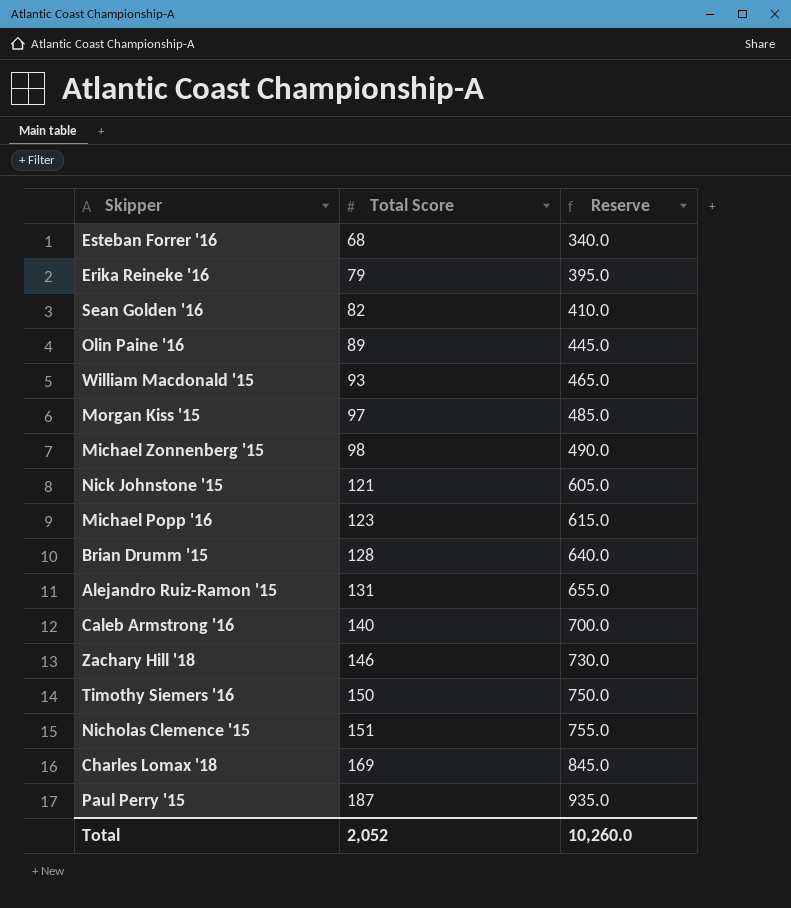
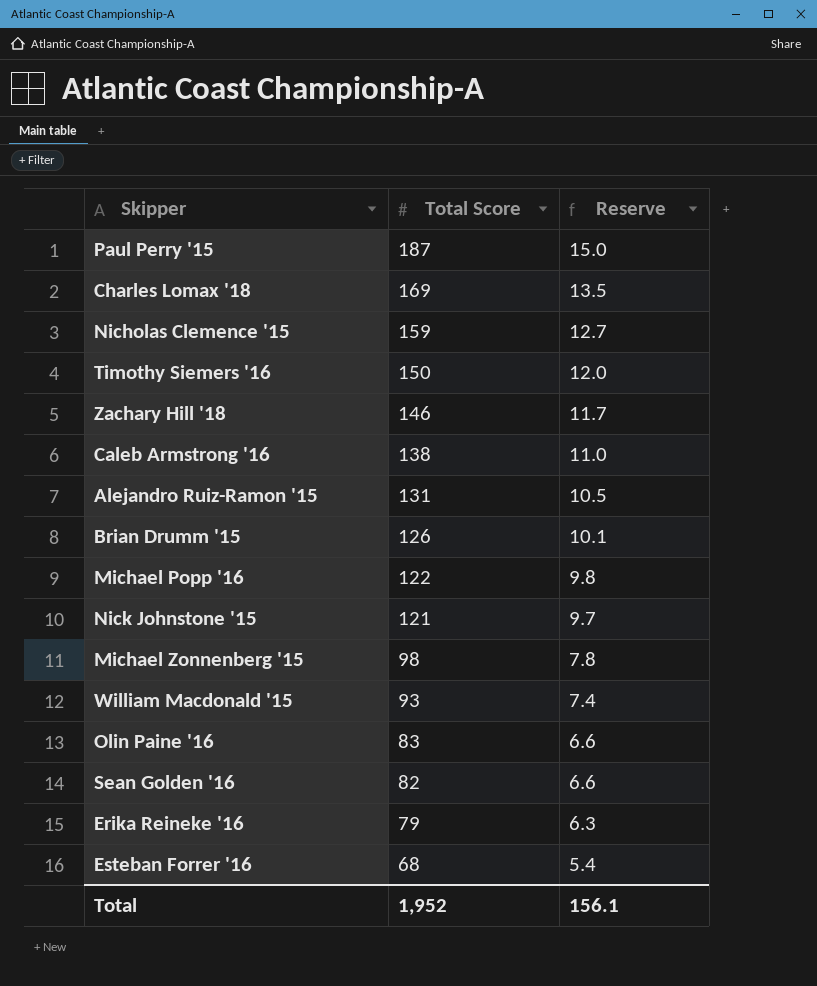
row order: Total Score ascending -> Total Score descending
column Reserve | formula: [Total Score] * 5 -> [Total Score] * 0.08
row Morgan Kiss '15: 97 | 485.0 -> none
Nicholas Clemence '15 | Total Score: 151 -> 159
Caleb Armstrong '16 | Total Score: 140 -> 138
Brian Drumm '15 | Total Score: 128 -> 126
Michael Popp '16 | Total Score: 123 -> 122
Olin Paine '16 | Total Score: 89 -> 83
Total | Total Score: 2,052 -> 1,952
Total | Reserve: 10,260.0 -> 156.1

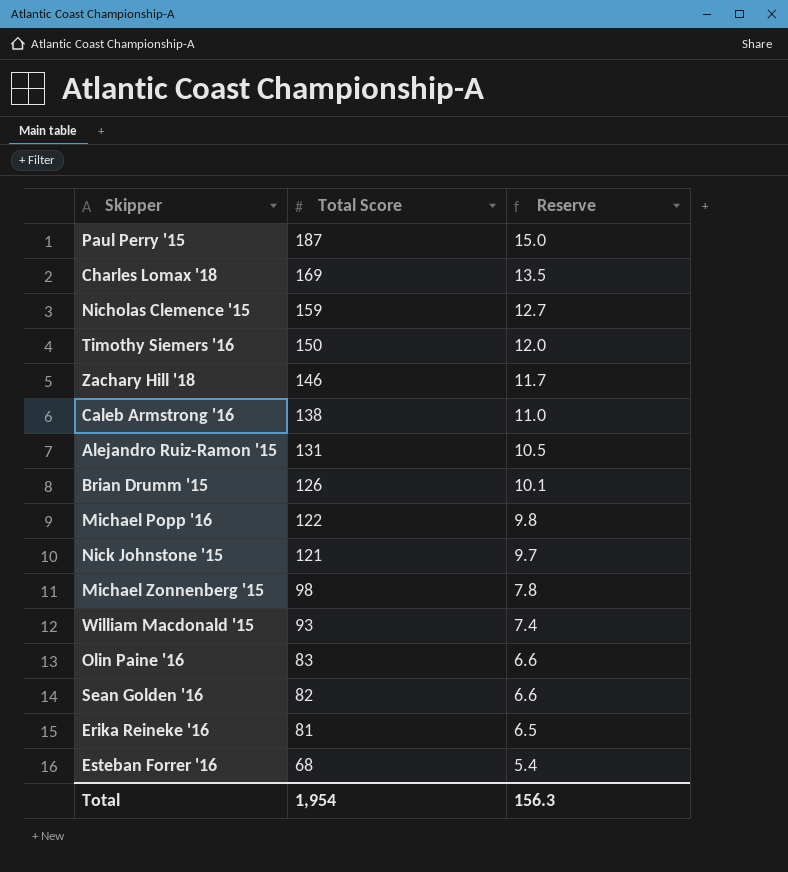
Erika Reineke '16 | Total Score: 79 -> 81
Erika Reineke '16 | Reserve: 6.3 -> 6.5
Total | Total Score: 1,952 -> 1,954
Total | Reserve: 156.1 -> 156.3

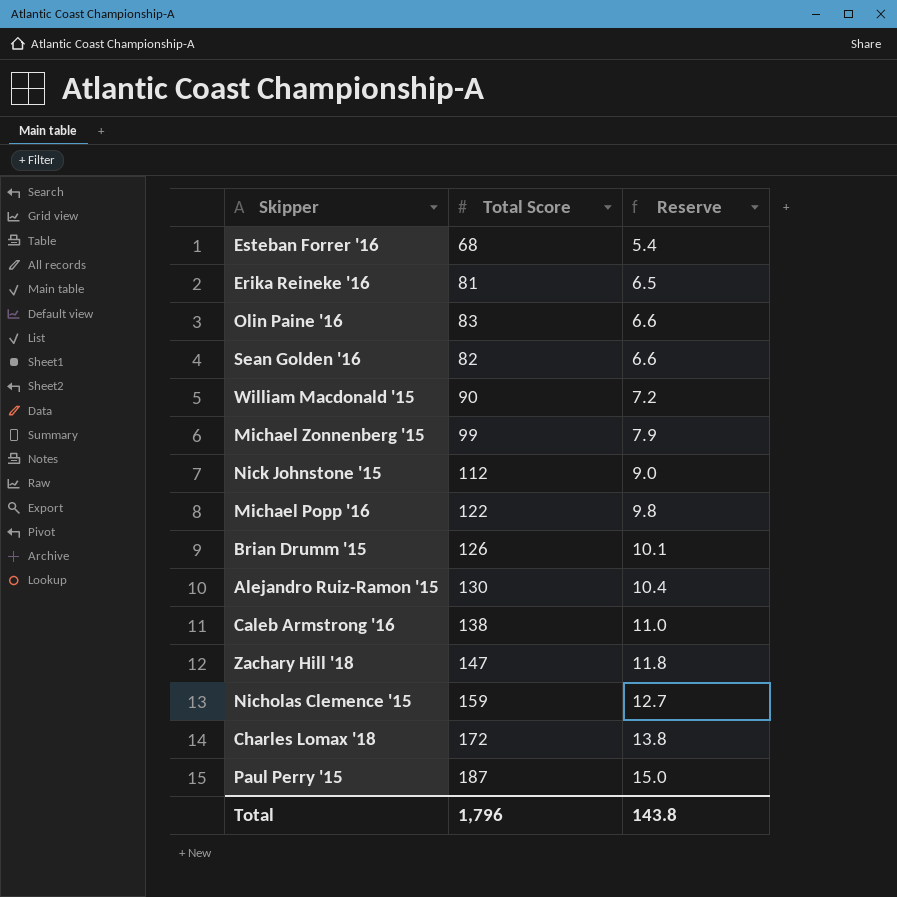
row order: Total Score descending -> Reserve ascending
row Timothy Siemers '16: 150 | 12.0 -> none
William Macdonald '15 | Total Score: 93 -> 90
William Macdonald '15 | Reserve: 7.4 -> 7.2
Michael Zonnenberg '15 | Total Score: 98 -> 99
Michael Zonnenberg '15 | Reserve: 7.8 -> 7.9
Nick Johnstone '15 | Total Score: 121 -> 112
Nick Johnstone '15 | Reserve: 9.7 -> 9.0
Alejandro Ruiz-Ramon '15 | Total Score: 131 -> 130
Alejandro Ruiz-Ramon '15 | Reserve: 10.5 -> 10.4
Zachary Hill '18 | Total Score: 146 -> 147
Zachary Hill '18 | Reserve: 11.7 -> 11.8
Charles Lomax '18 | Total Score: 169 -> 172
Charles Lomax '18 | Reserve: 13.5 -> 13.8
Total | Total Score: 1,954 -> 1,796
Total | Reserve: 156.3 -> 143.8

